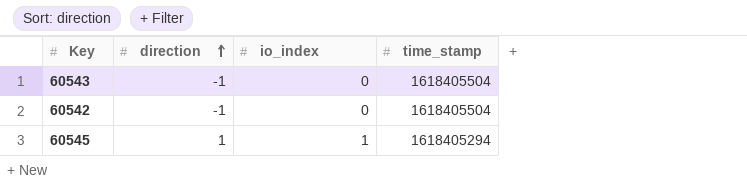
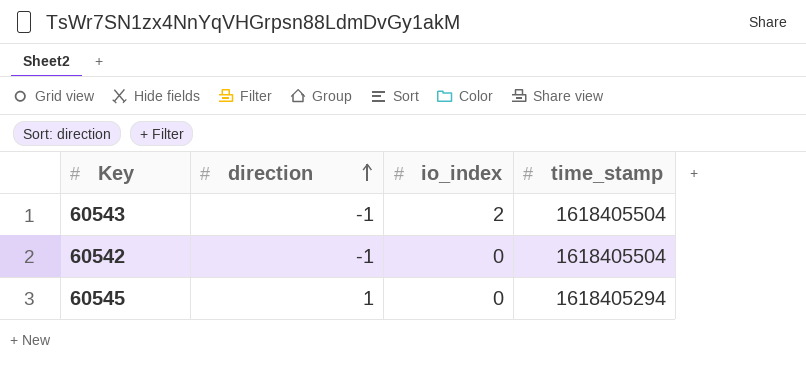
60543 | io_index: 0 -> 2
60545 | io_index: 1 -> 0

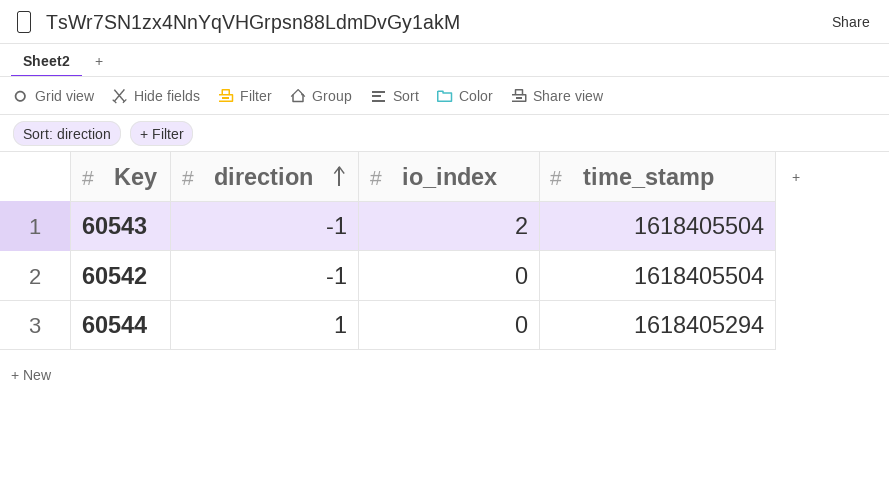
row 60545: 1 | 0 | 1618405294 -> none
row 60544: none -> 1 | 0 | 1618405294

